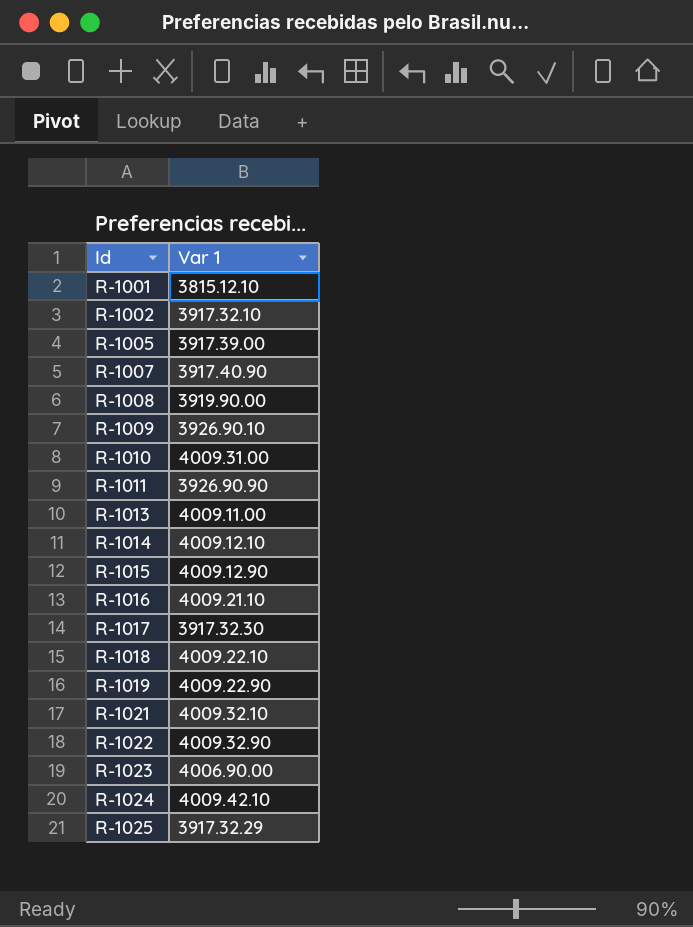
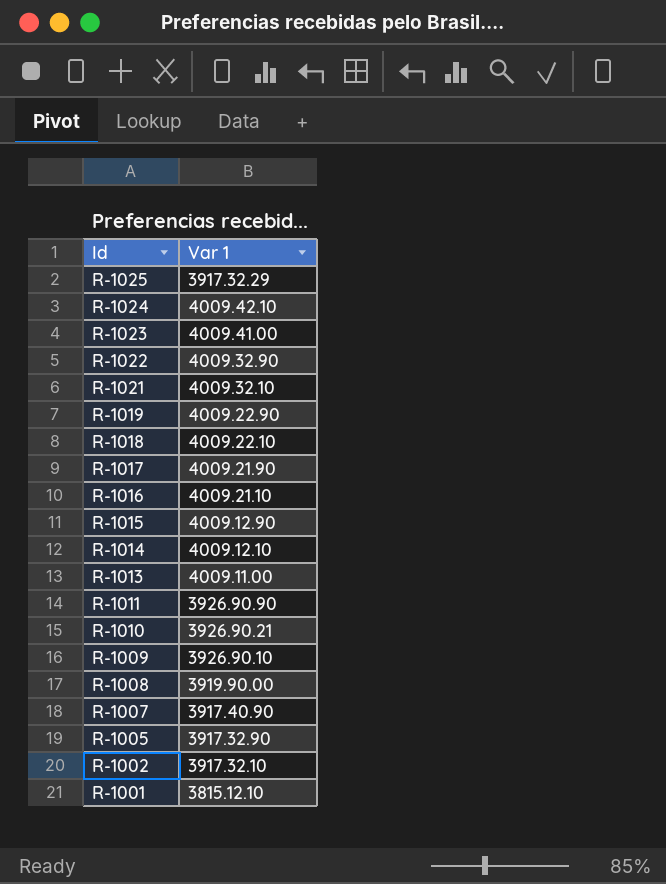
row order: Id ascending -> Id descending
R-1023 | Var 1: 4006.90.00 -> 4009.41.00
R-1017 | Var 1: 3917.32.30 -> 4009.21.90
R-1010 | Var 1: 4009.31.00 -> 3926.90.21
R-1005 | Var 1: 3917.39.00 -> 3917.32.90

